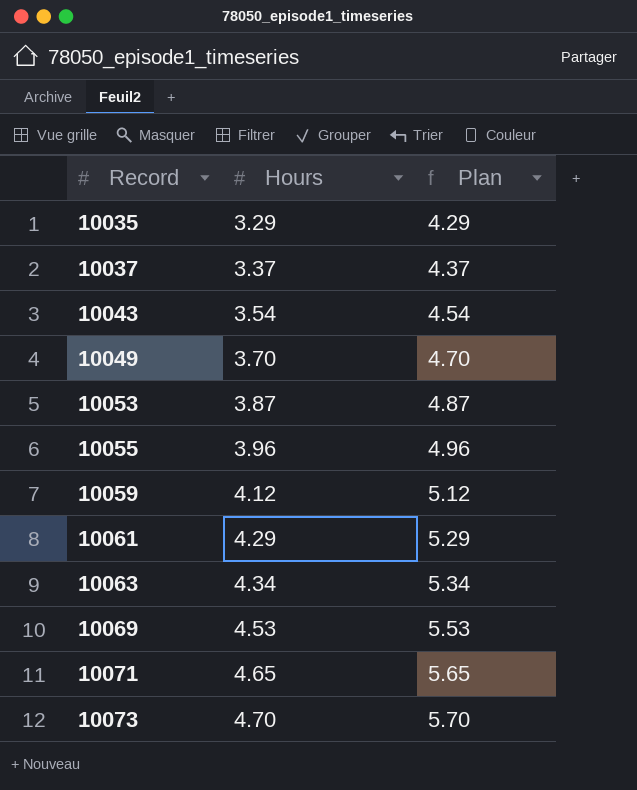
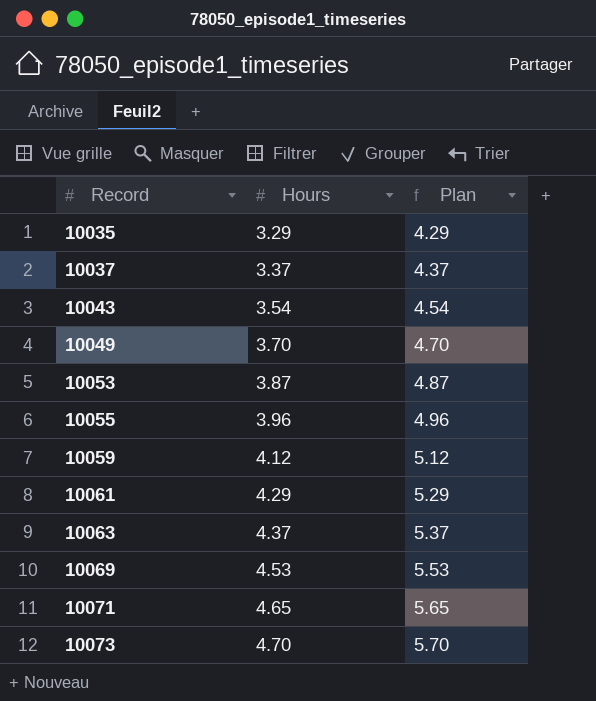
10063 | Hours: 4.34 -> 4.37
10063 | Plan: 5.34 -> 5.37

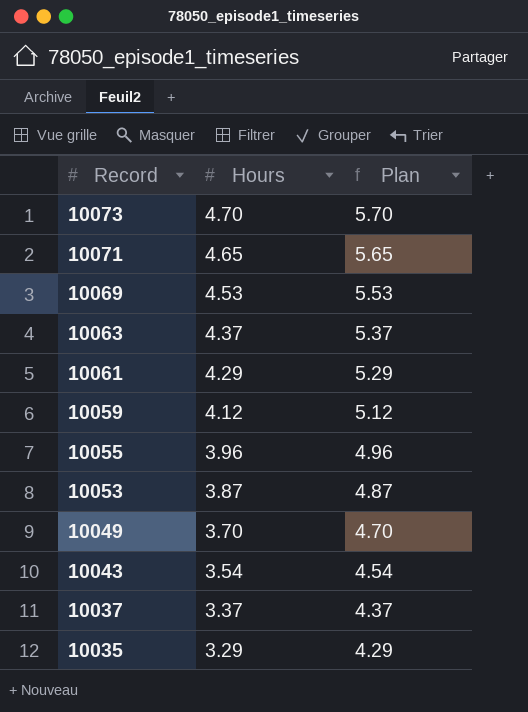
row order: Record ascending -> Record descending

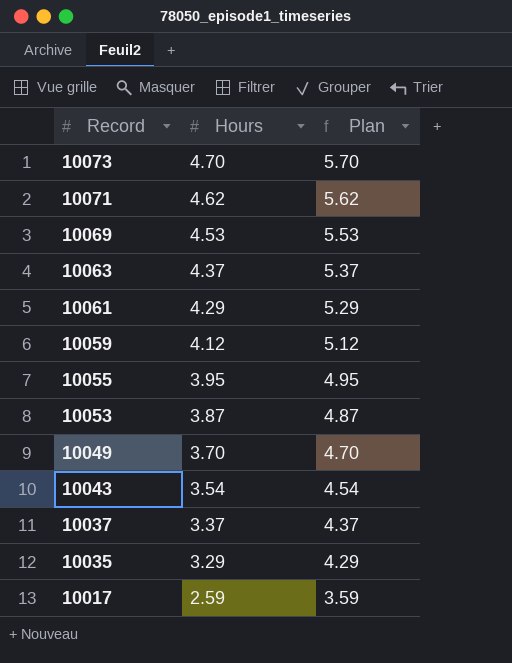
10071 | Hours: 4.65 -> 4.62
10071 | Plan: 5.65 -> 5.62
10055 | Hours: 3.96 -> 3.95
10055 | Plan: 4.96 -> 4.95
row 10017: none -> 2.59 | 3.59

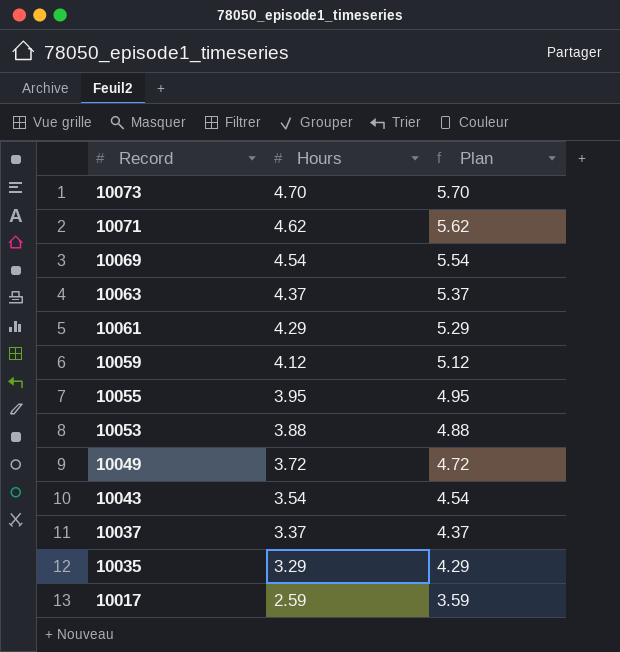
10069 | Hours: 4.53 -> 4.54
10069 | Plan: 5.53 -> 5.54
10053 | Hours: 3.87 -> 3.88
10053 | Plan: 4.87 -> 4.88
10049 | Hours: 3.70 -> 3.72
10049 | Plan: 4.70 -> 4.72

